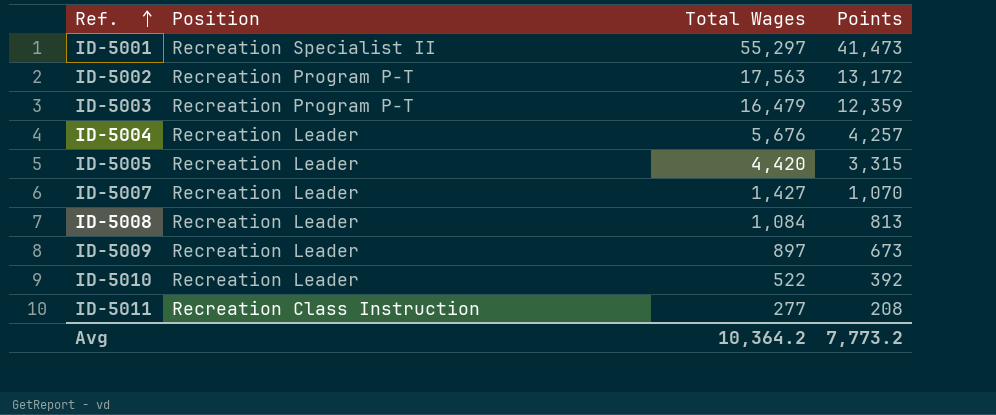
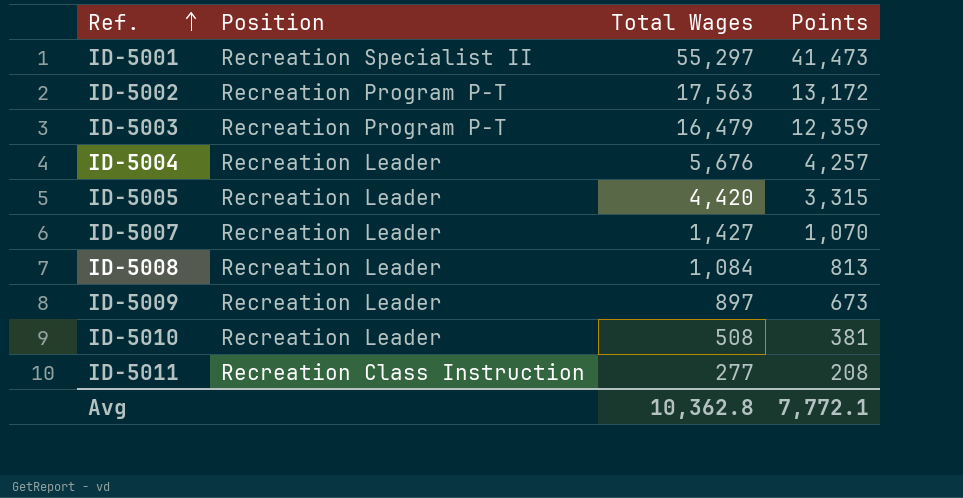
ID-5010 | Total Wages: 522 -> 508
ID-5010 | Points: 392 -> 381
Avg | Total Wages: 10,364.2 -> 10,362.8
Avg | Points: 7,773.2 -> 7,772.1

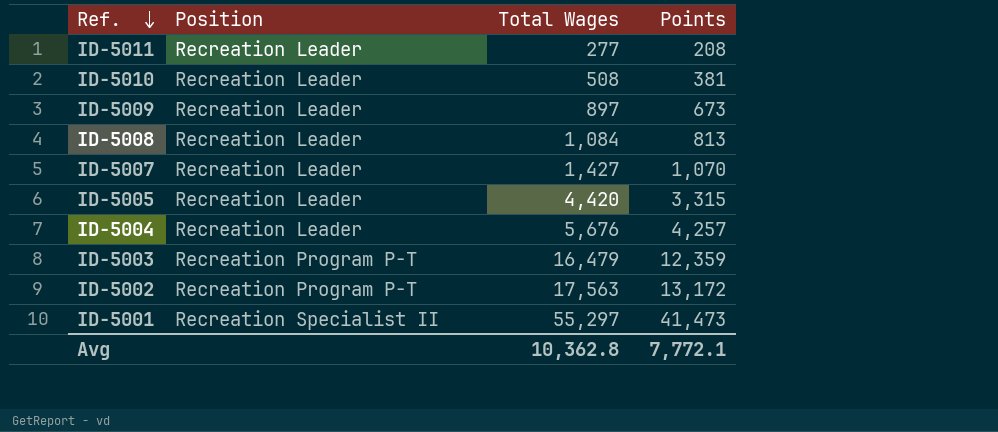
row order: Ref. ascending -> Ref. descending
ID-5011 | Position: Recreation Class Instruction -> Recreation Leader

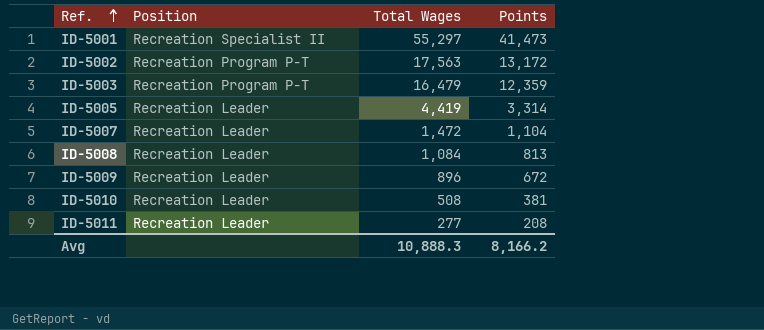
row order: Ref. descending -> Ref. ascending
row ID-5004: Recreation Leader | 5,676 | 4,257 -> none
ID-5005 | Total Wages: 4,420 -> 4,419
ID-5005 | Points: 3,315 -> 3,314
ID-5007 | Total Wages: 1,427 -> 1,472
ID-5007 | Points: 1,070 -> 1,104
ID-5009 | Total Wages: 897 -> 896
ID-5009 | Points: 673 -> 672
Avg | Total Wages: 10,362.8 -> 10,888.3
Avg | Points: 7,772.1 -> 8,166.2

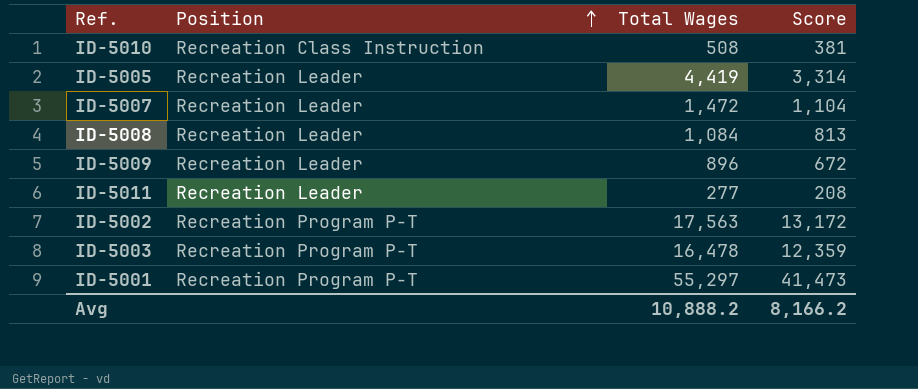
row order: Ref. ascending -> Position ascending
column name: Points -> Score
ID-5010 | Position: Recreation Leader -> Recreation Class Instruction
ID-5003 | Total Wages: 16,479 -> 16,478
ID-5001 | Position: Recreation Specialist II -> Recreation Program P-T
Avg | Total Wages: 10,888.3 -> 10,888.2

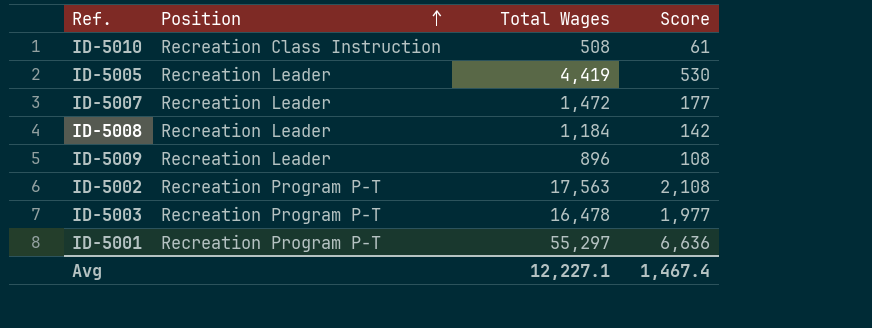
column Score | formula: [Total Wages] * 0.75 -> [Total Wages] * 0.12
row ID-5011: Recreation Leader | 277 | 208 -> none
ID-5008 | Total Wages: 1,084 -> 1,184
Avg | Total Wages: 10,888.2 -> 12,227.1
Avg | Score: 8,166.2 -> 1,467.4

